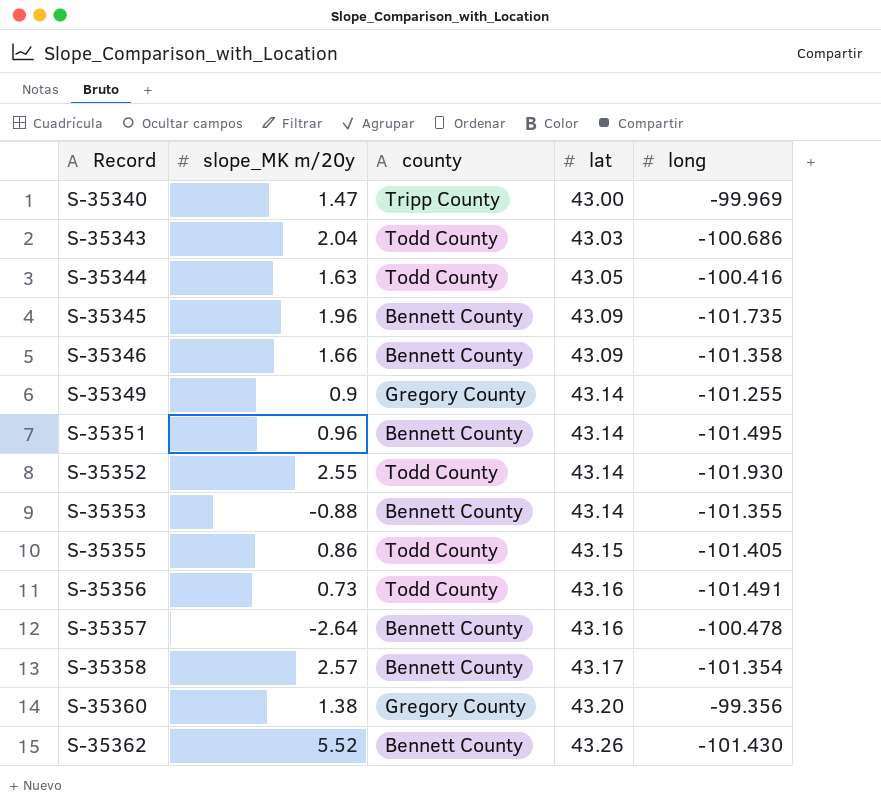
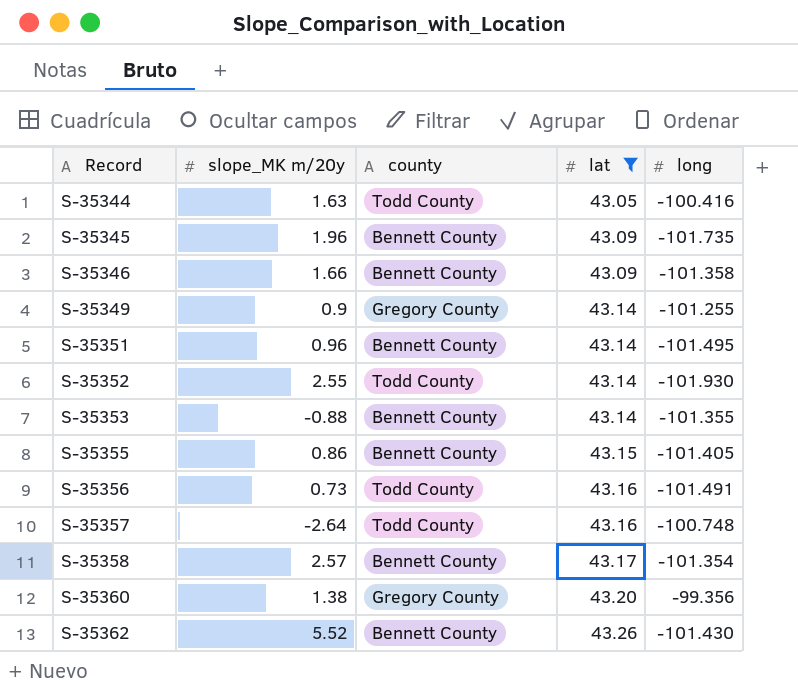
filter: none -> lat >= 43.05
S-35355 | county: Todd County -> Bennett County
S-35357 | county: Bennett County -> Todd County
S-35357 | long: -100.478 -> -100.748

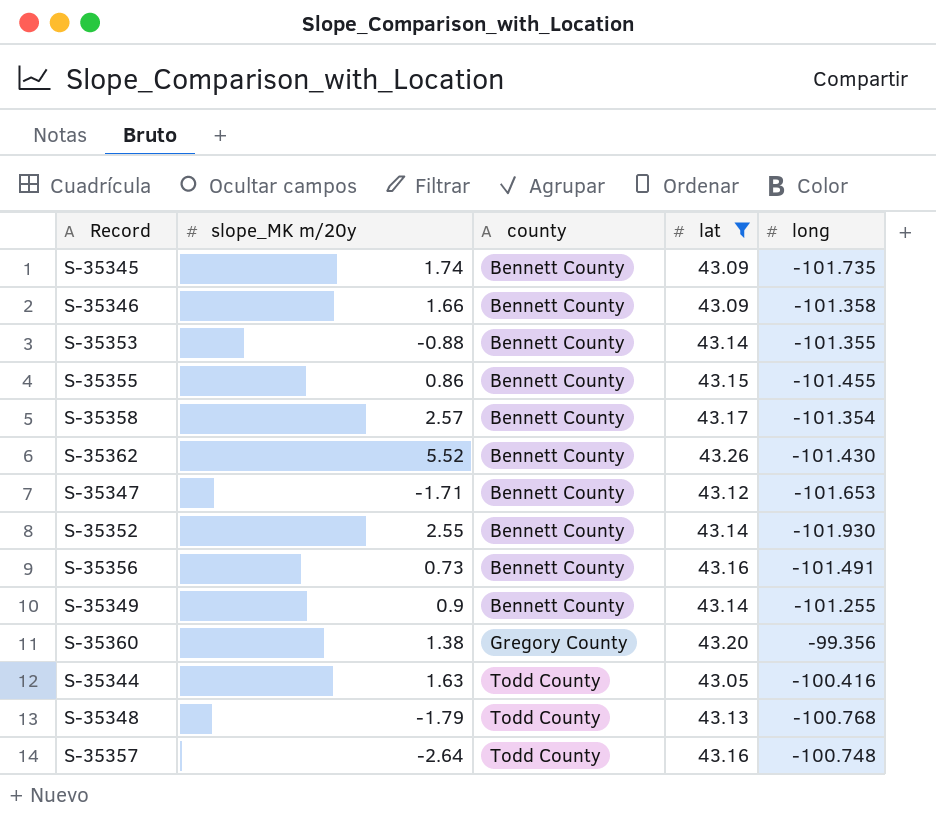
row order: Record ascending -> county ascending
row S-35351: 0.96 | Bennett County | 43.14 | -101.495 -> none
S-35345 | slope_MK m/20y: 1.96 -> 1.74
S-35355 | long: -101.405 -> -101.455
row S-35347: none -> -1.71 | Bennett County | 43.12 | -101.653
S-35352 | county: Todd County -> Bennett County
S-35356 | county: Todd County -> Bennett County
S-35349 | county: Gregory County -> Bennett County
row S-35348: none -> -1.79 | Todd County | 43.13 | -100.768

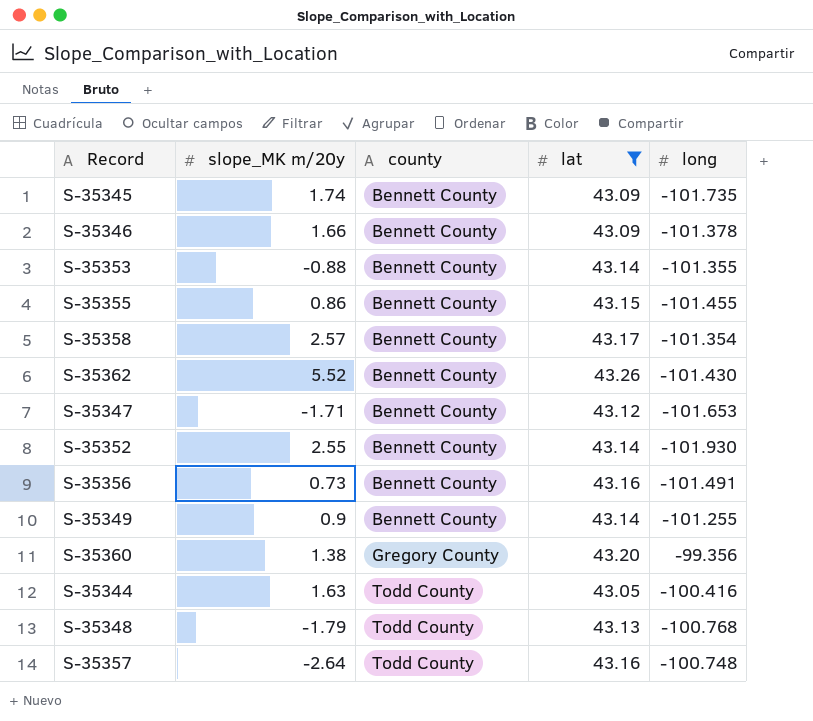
S-35346 | long: -101.358 -> -101.378

